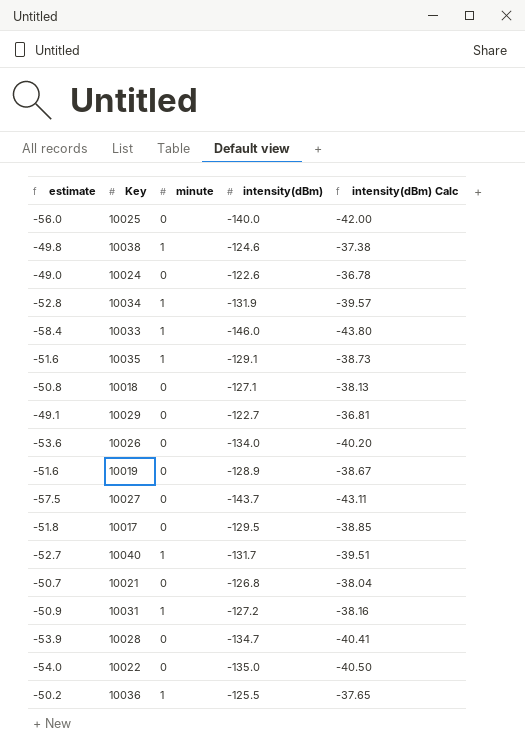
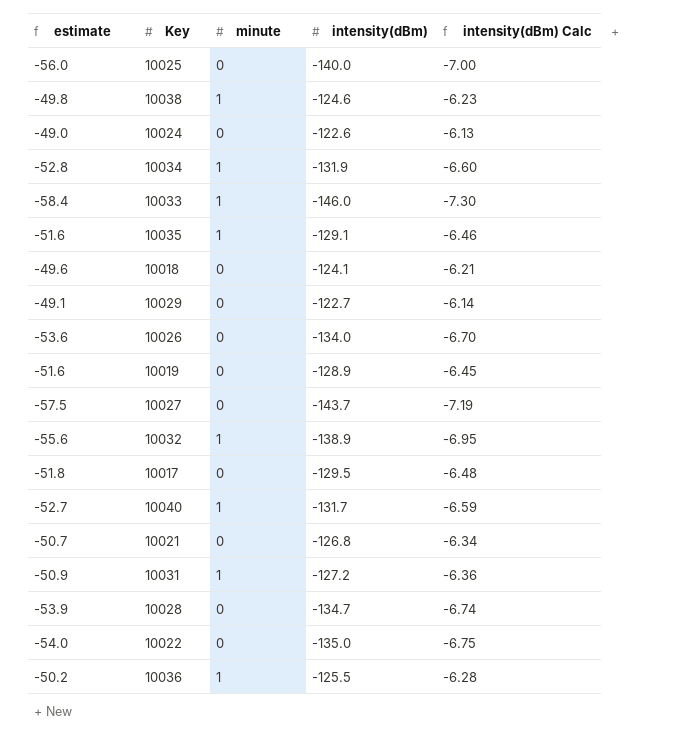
column intensity(dBm) Calc | formula: [intensity(dBm)] * 0.3 -> [intensity(dBm)] * 0.05
10018 | estimate: -50.8 -> -49.6
10018 | intensity(dBm): -127.1 -> -124.1
row 10032: none -> -55.6 | 1 | -138.9 | -6.95

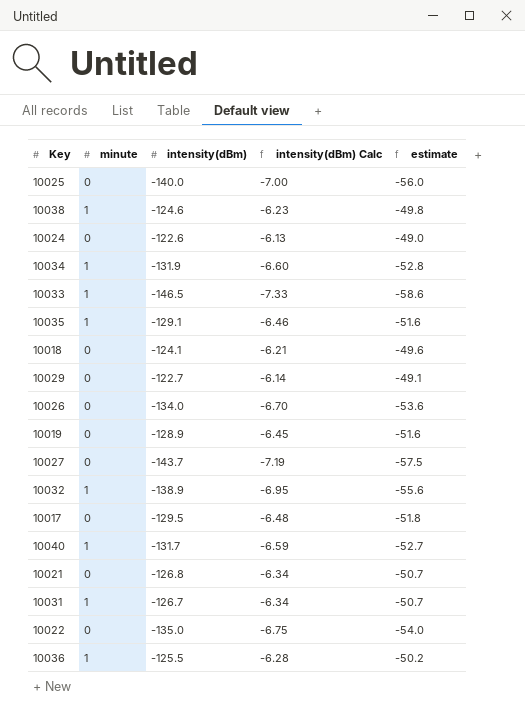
column estimate | position: 1 -> 5
row 10028: -53.9 | 0 | -134.7 | -6.74 -> none
10033 | intensity(dBm): -146.0 -> -146.5
10033 | intensity(dBm) Calc: -7.30 -> -7.33
10033 | estimate: -58.4 -> -58.6
10031 | intensity(dBm): -127.2 -> -126.7
10031 | intensity(dBm) Calc: -6.36 -> -6.34
10031 | estimate: -50.9 -> -50.7

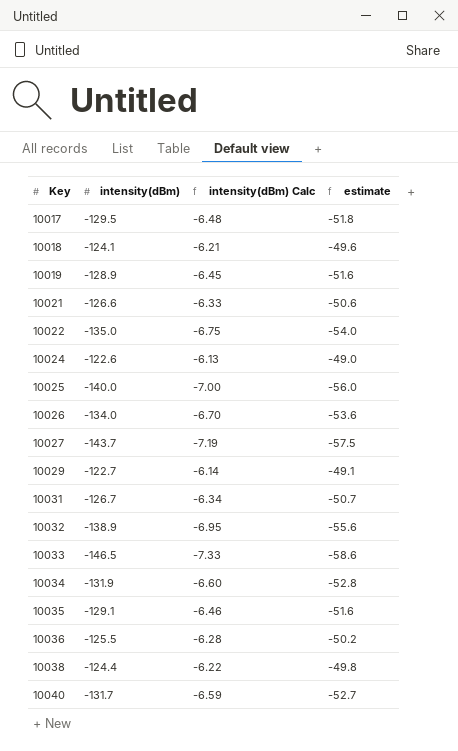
row order: none -> Key ascending
column minute | position: 2 -> none
10021 | intensity(dBm): -126.8 -> -126.6
10021 | intensity(dBm) Calc: -6.34 -> -6.33
10021 | estimate: -50.7 -> -50.6
10038 | intensity(dBm): -124.6 -> -124.4
10038 | intensity(dBm) Calc: -6.23 -> -6.22

